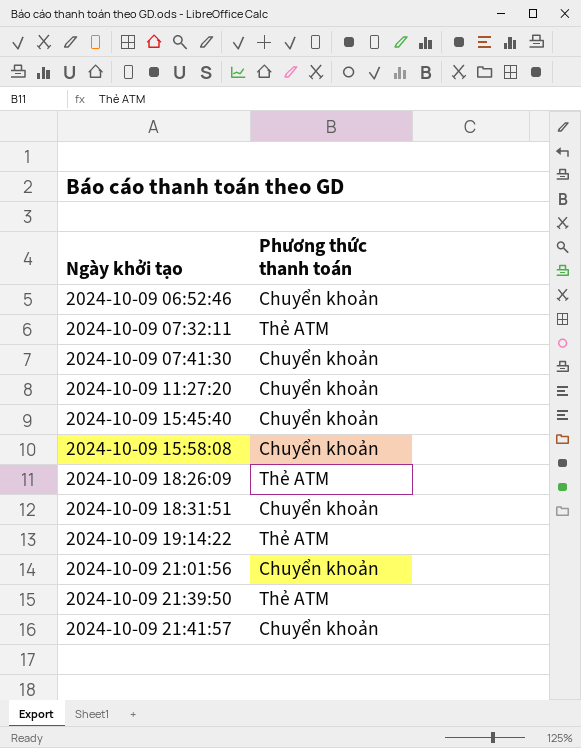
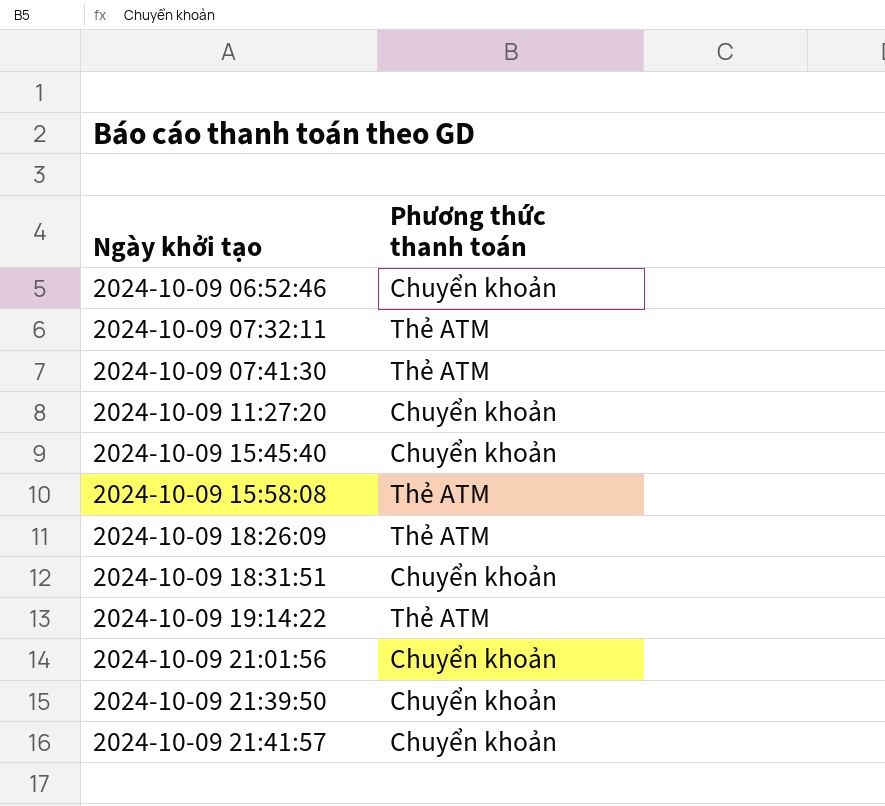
2024-10-09 07:41:30 | Phương thức thanh toán: Chuyển khoản -> Thẻ ATM
2024-10-09 15:58:08 | Phương thức thanh toán: Chuyển khoản -> Thẻ ATM
2024-10-09 21:39:50 | Phương thức thanh toán: Thẻ ATM -> Chuyển khoản

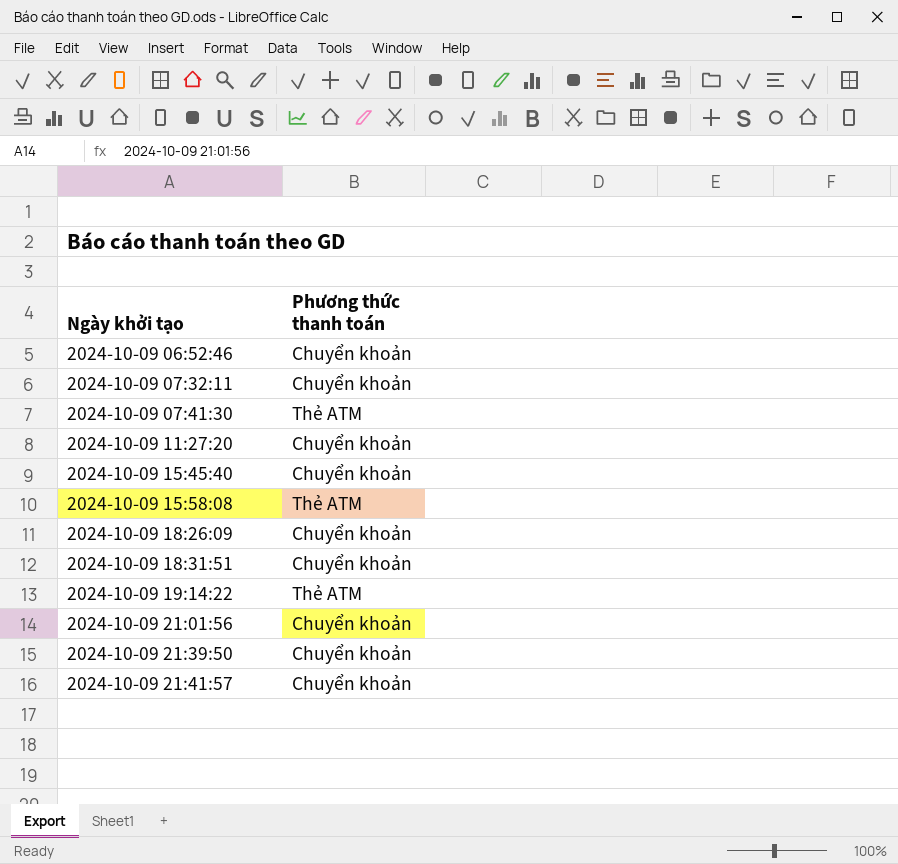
2024-10-09 07:32:11 | Phương thức thanh toán: Thẻ ATM -> Chuyển khoản
2024-10-09 18:26:09 | Phương thức thanh toán: Thẻ ATM -> Chuyển khoản

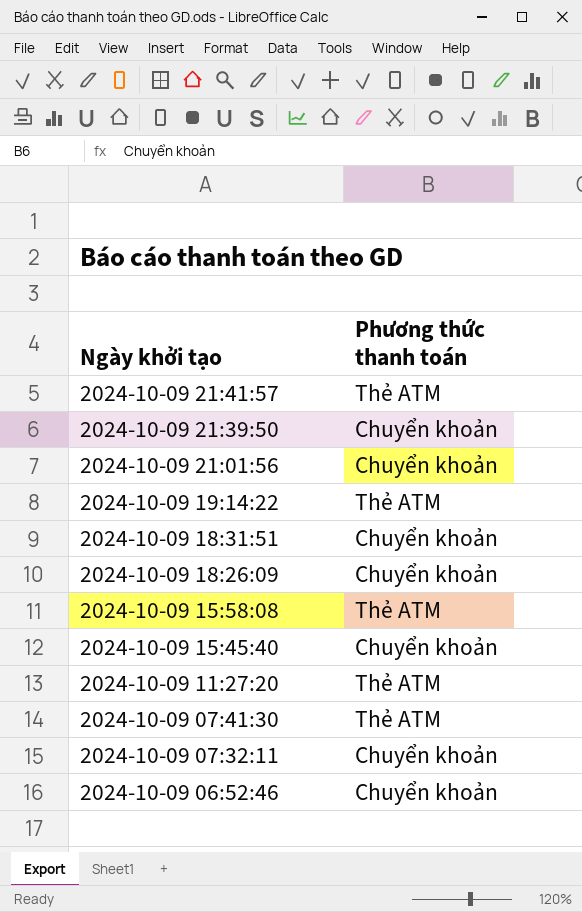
row order: Ngày khởi tạo ascending -> Ngày khởi tạo descending
2024-10-09 21:41:57 | Phương thức thanh toán: Chuyển khoản -> Thẻ ATM
2024-10-09 11:27:20 | Phương thức thanh toán: Chuyển khoản -> Thẻ ATM

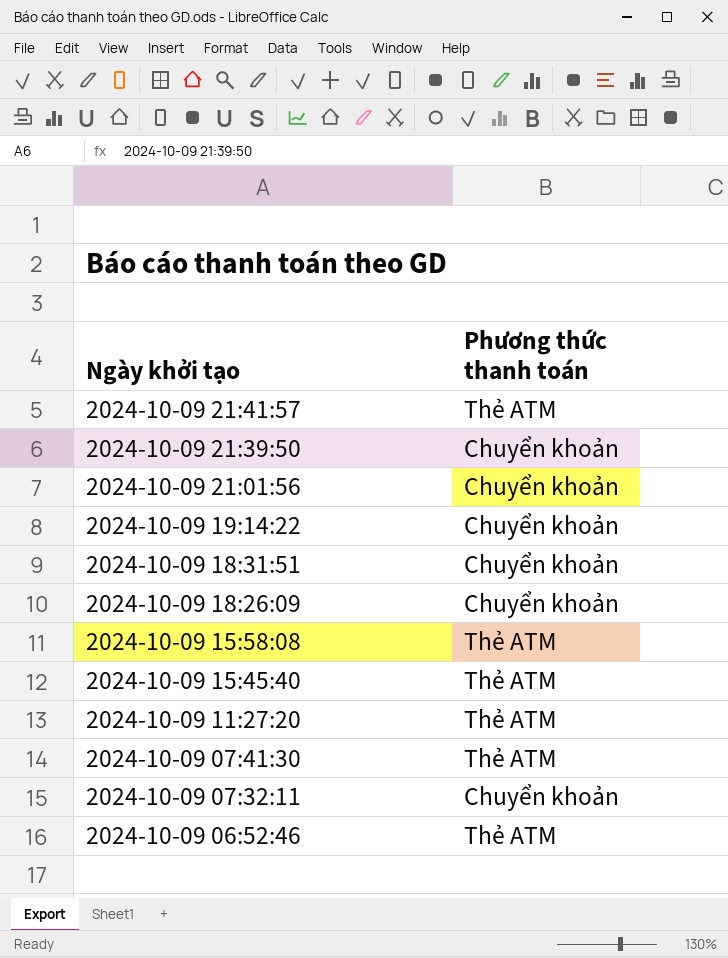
2024-10-09 19:14:22 | Phương thức thanh toán: Thẻ ATM -> Chuyển khoản
2024-10-09 15:45:40 | Phương thức thanh toán: Chuyển khoản -> Thẻ ATM
2024-10-09 06:52:46 | Phương thức thanh toán: Chuyển khoản -> Thẻ ATM

